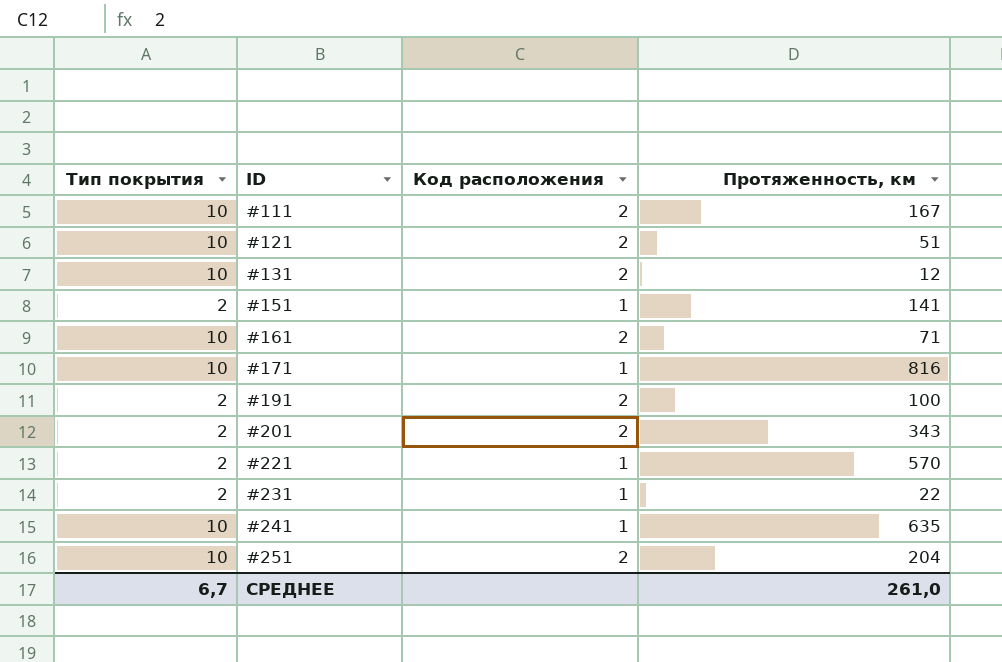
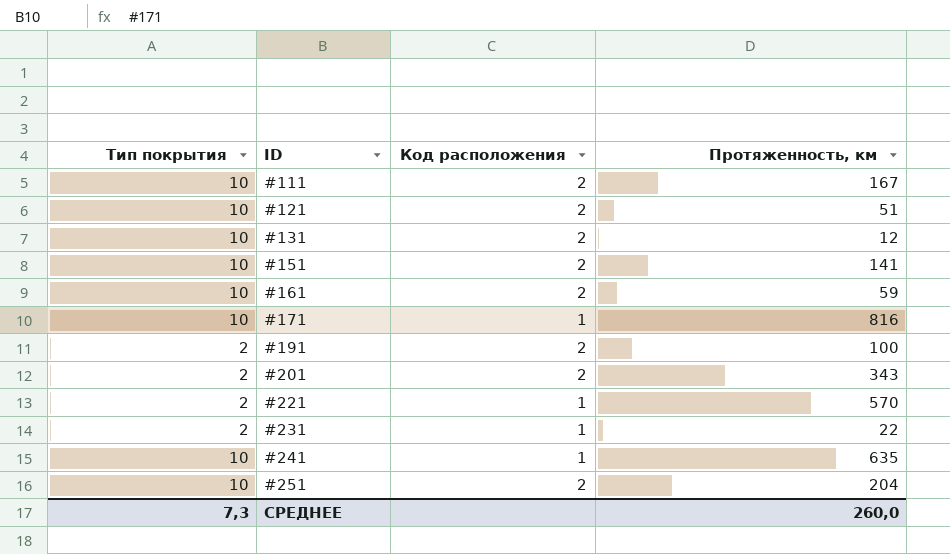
#151 | Тип покрытия: 2 -> 10
#151 | Код расположения: 1 -> 2
#161 | Протяженность, км: 71 -> 59
СРЕДНЕЕ | Тип покрытия: 6,7 -> 7,3
СРЕДНЕЕ | Протяженность, км: 261,0 -> 260,0

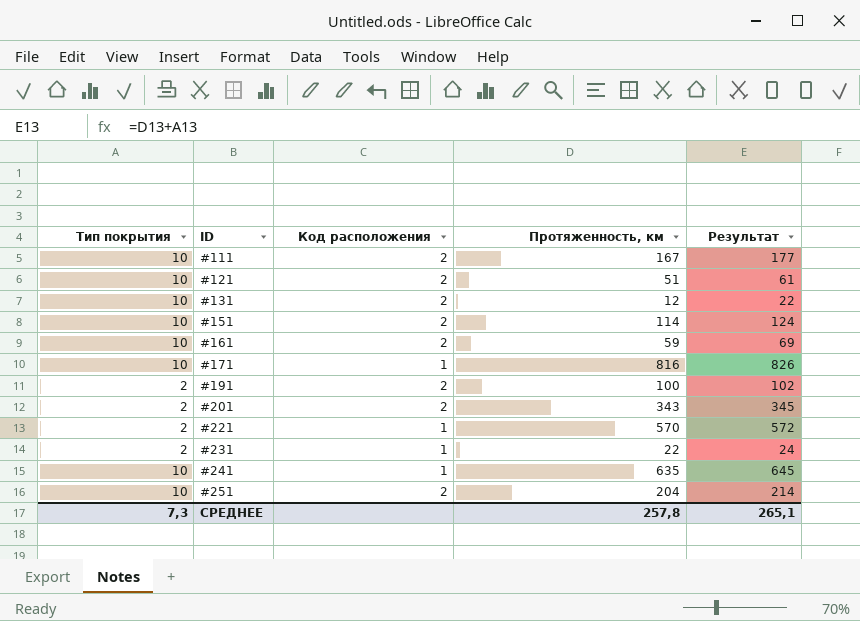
column Результат | formula: none -> [Тип покрытия] + [Протяженность, км]
#151 | Протяженность, км: 141 -> 114
СРЕДНЕЕ | Протяженность, км: 260,0 -> 257,8

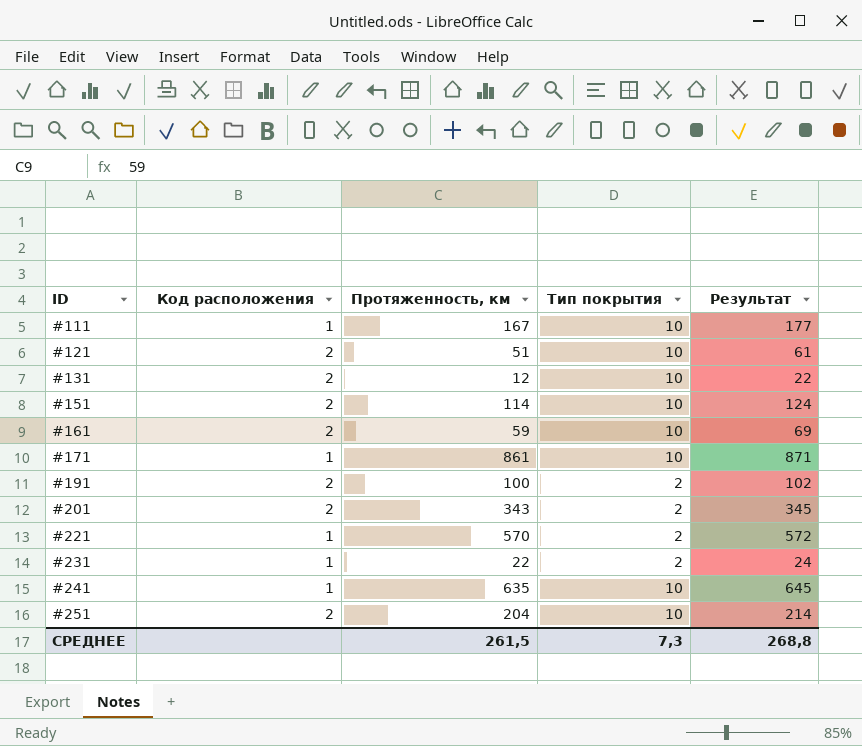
column Тип покрытия | position: 1 -> 4
#111 | Код расположения: 2 -> 1
#171 | Протяженность, км: 816 -> 861
#171 | Результат: 826 -> 871
СРЕДНЕЕ | Протяженность, км: 257,8 -> 261,5
СРЕДНЕЕ | Результат: 265,1 -> 268,8

